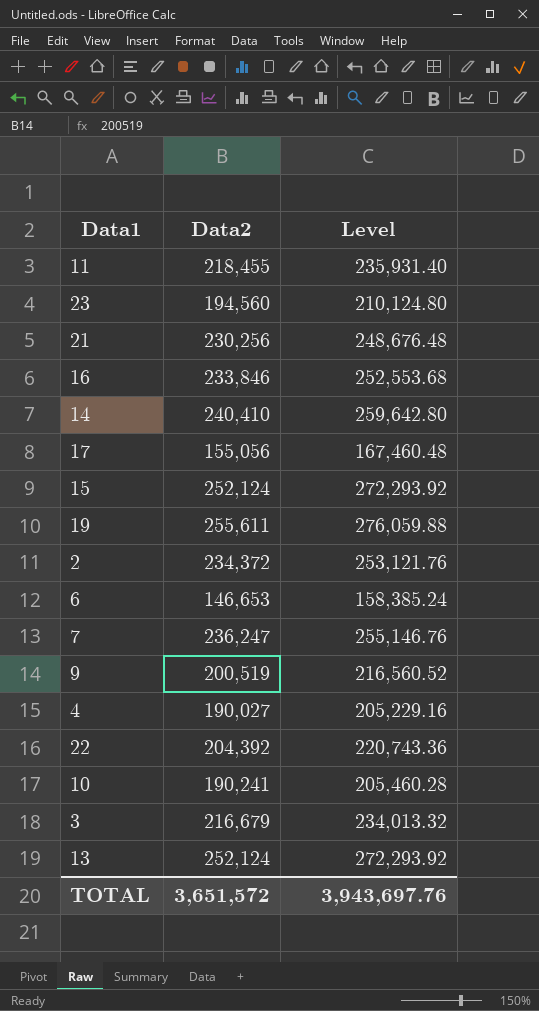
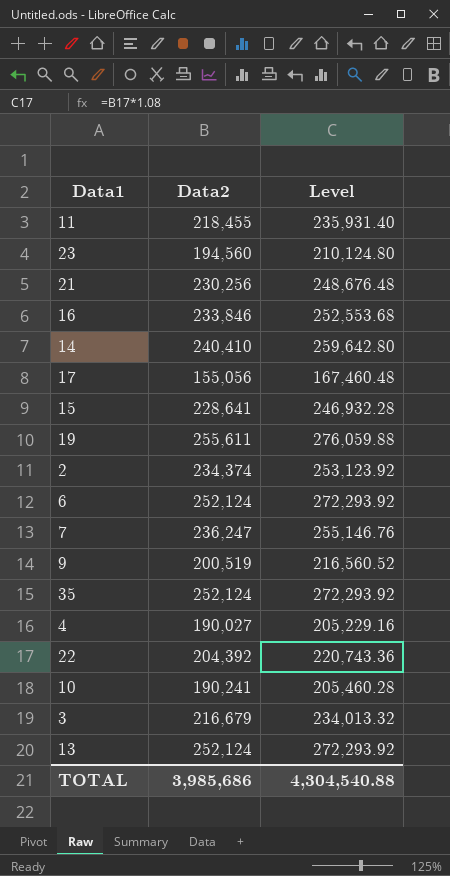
15 | Data2: 252,124 -> 228,641
15 | Level: 272,293.92 -> 246,932.28
2 | Data2: 234,372 -> 234,374
2 | Level: 253,121.76 -> 253,123.92
6 | Data2: 146,653 -> 252,124
6 | Level: 158,385.24 -> 272,293.92
row 35: none -> 252,124 | 272,293.92
TOTAL | Data2: 3,651,572 -> 3,985,686
TOTAL | Level: 3,943,697.76 -> 4,304,540.88

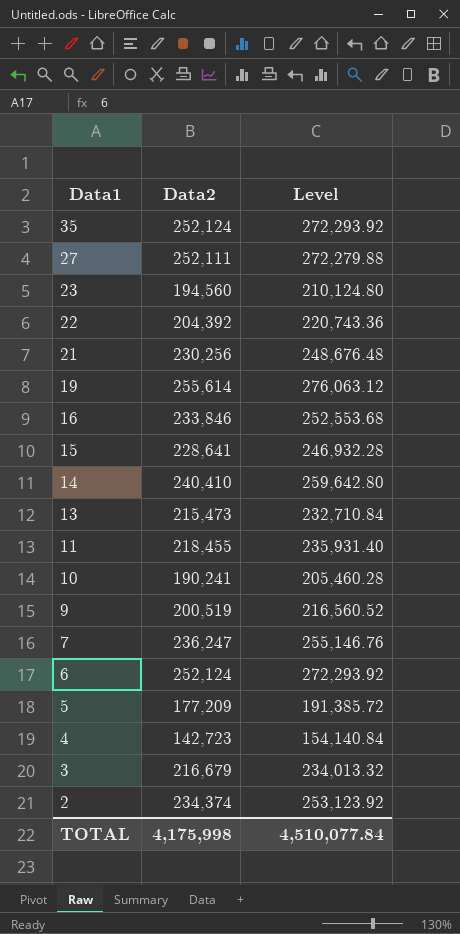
row order: none -> Data1 descending
row 17: 155,056 | 167,460.48 -> none
row 27: none -> 252,111 | 272,279.88
19 | Data2: 255,611 -> 255,614
19 | Level: 276,059.88 -> 276,063.12
13 | Data2: 252,124 -> 215,473
13 | Level: 272,293.92 -> 232,710.84
row 5: none -> 177,209 | 191,385.72
4 | Data2: 190,027 -> 142,723
4 | Level: 205,229.16 -> 154,140.84
TOTAL | Data2: 3,985,686 -> 4,175,998
TOTAL | Level: 4,304,540.88 -> 4,510,077.84

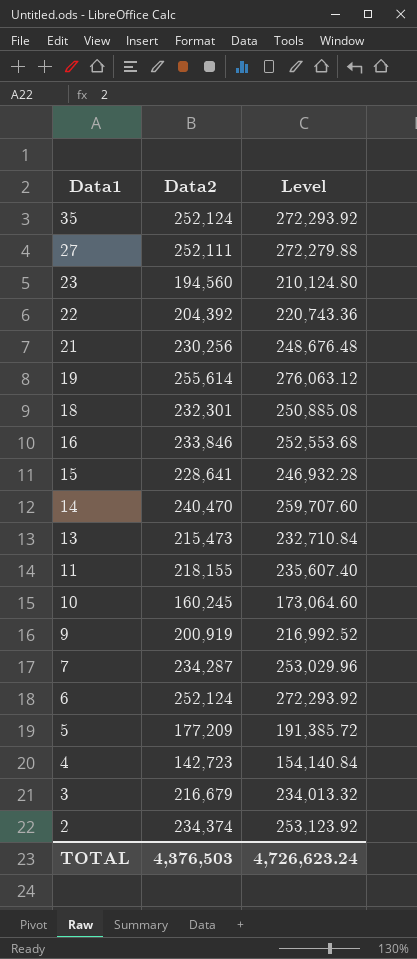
row 18: none -> 232,301 | 250,885.08
14 | Data2: 240,410 -> 240,470
14 | Level: 259,642.80 -> 259,707.60
11 | Data2: 218,455 -> 218,155
11 | Level: 235,931.40 -> 235,607.40
10 | Data2: 190,241 -> 160,245
10 | Level: 205,460.28 -> 173,064.60
9 | Data2: 200,519 -> 200,919
9 | Level: 216,560.52 -> 216,992.52
7 | Data2: 236,247 -> 234,287
7 | Level: 255,146.76 -> 253,029.96
TOTAL | Data2: 4,175,998 -> 4,376,503
TOTAL | Level: 4,510,077.84 -> 4,726,623.24

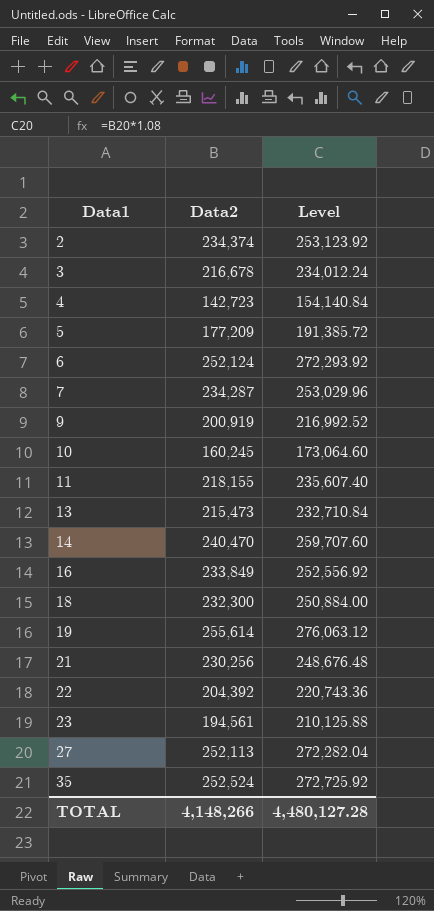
row order: Data1 descending -> Data1 ascending
row 15: 228,641 | 246,932.28 -> none
3 | Data2: 216,679 -> 216,678
3 | Level: 234,013.32 -> 234,012.24
16 | Data2: 233,846 -> 233,849
16 | Level: 252,553.68 -> 252,556.92
18 | Data2: 232,301 -> 232,300
18 | Level: 250,885.08 -> 250,884.00
23 | Data2: 194,560 -> 194,561
23 | Level: 210,124.80 -> 210,125.88
27 | Data2: 252,111 -> 252,113
27 | Level: 272,279.88 -> 272,282.04
35 | Data2: 252,124 -> 252,524
35 | Level: 272,293.92 -> 272,725.92
TOTAL | Data2: 4,376,503 -> 4,148,266
TOTAL | Level: 4,726,623.24 -> 4,480,127.28

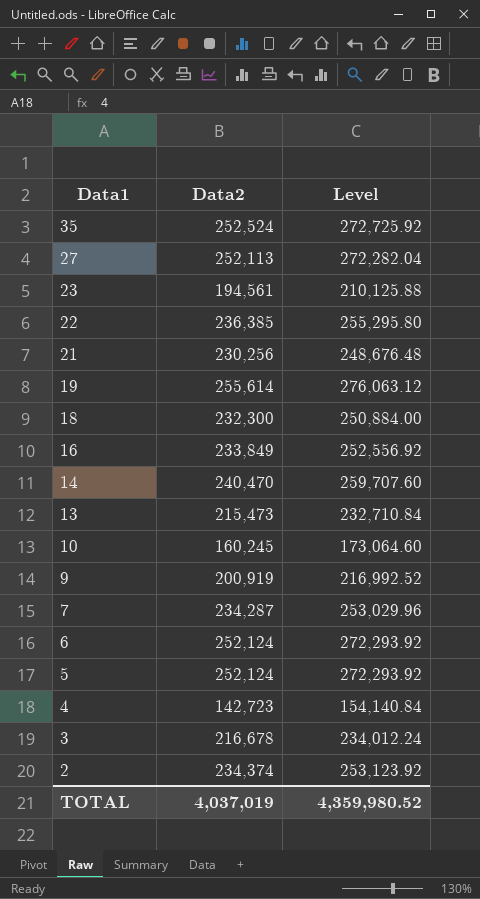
row order: Data1 ascending -> Data1 descending
row 11: 218,155 | 235,607.40 -> none
22 | Data2: 204,392 -> 236,385
22 | Level: 220,743.36 -> 255,295.80
5 | Data2: 177,209 -> 252,124
5 | Level: 191,385.72 -> 272,293.92
TOTAL | Data2: 4,148,266 -> 4,037,019
TOTAL | Level: 4,480,127.28 -> 4,359,980.52

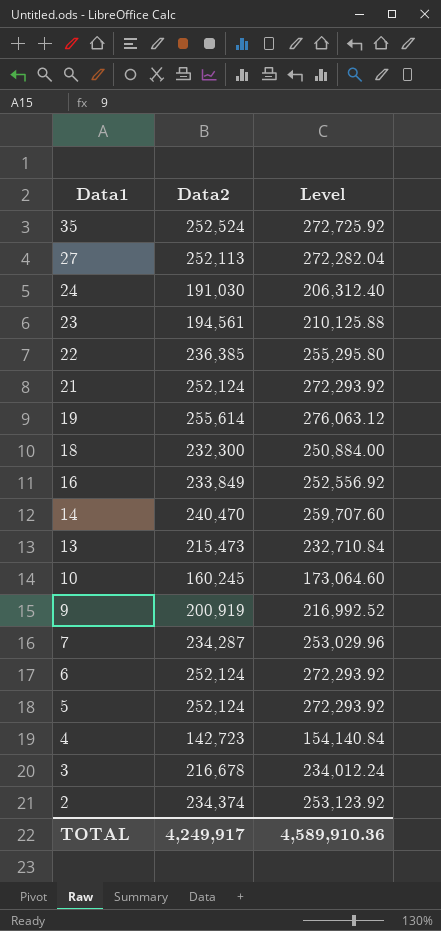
row 24: none -> 191,030 | 206,312.40
21 | Data2: 230,256 -> 252,124
21 | Level: 248,676.48 -> 272,293.92
TOTAL | Data2: 4,037,019 -> 4,249,917
TOTAL | Level: 4,359,980.52 -> 4,589,910.36

